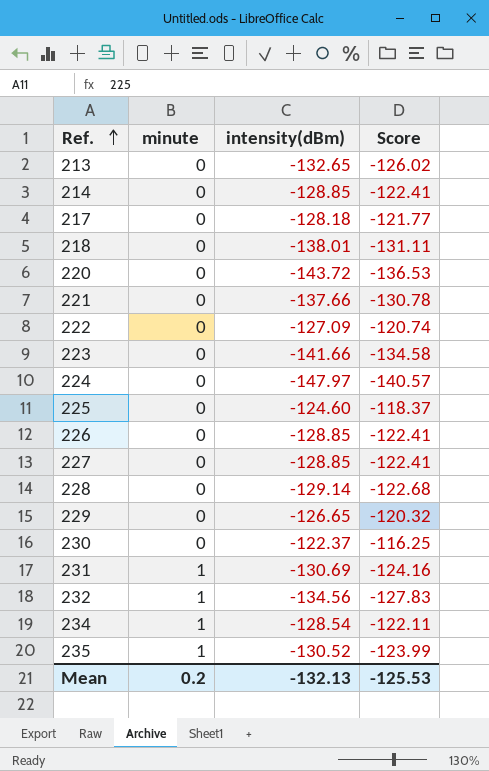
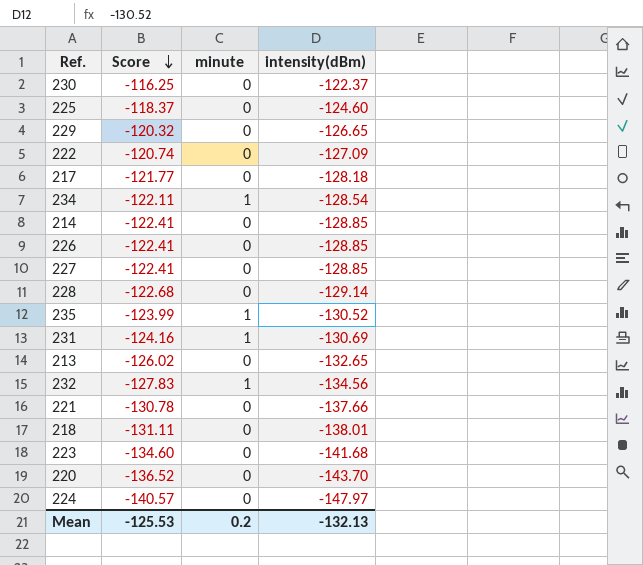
row order: Ref. ascending -> Score descending
column Score | position: 4 -> 2
223 | Score: -134.58 -> -134.60
223 | intensity(dBm): -141.66 -> -141.68
220 | Score: -136.53 -> -136.52
220 | intensity(dBm): -143.72 -> -143.70

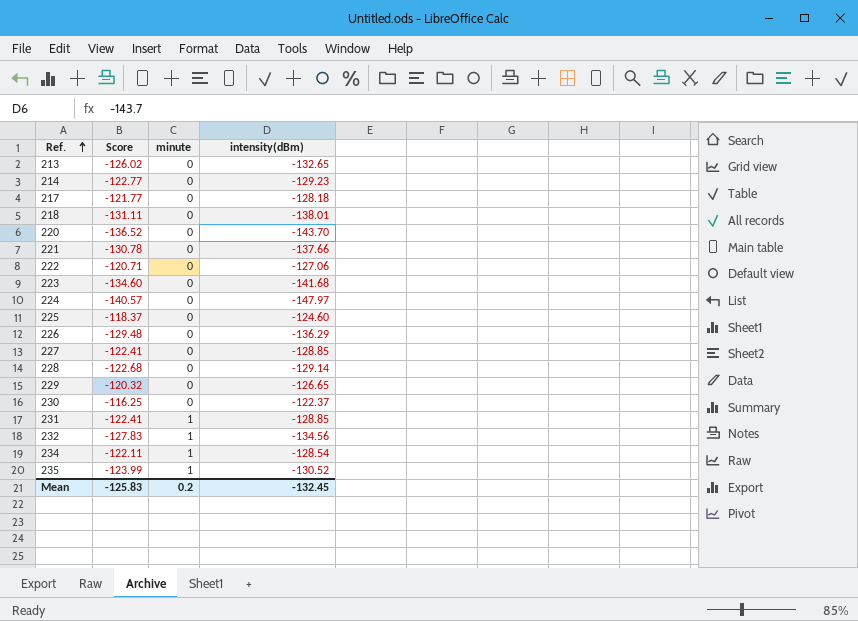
row order: Score descending -> Ref. ascending
214 | Score: -122.41 -> -122.77
214 | intensity(dBm): -128.85 -> -129.23
222 | Score: -120.74 -> -120.71
222 | intensity(dBm): -127.09 -> -127.06
226 | Score: -122.41 -> -129.48
226 | intensity(dBm): -128.85 -> -136.29
231 | Score: -124.16 -> -122.41
231 | intensity(dBm): -130.69 -> -128.85
Mean | Score: -125.53 -> -125.83
Mean | intensity(dBm): -132.13 -> -132.45

